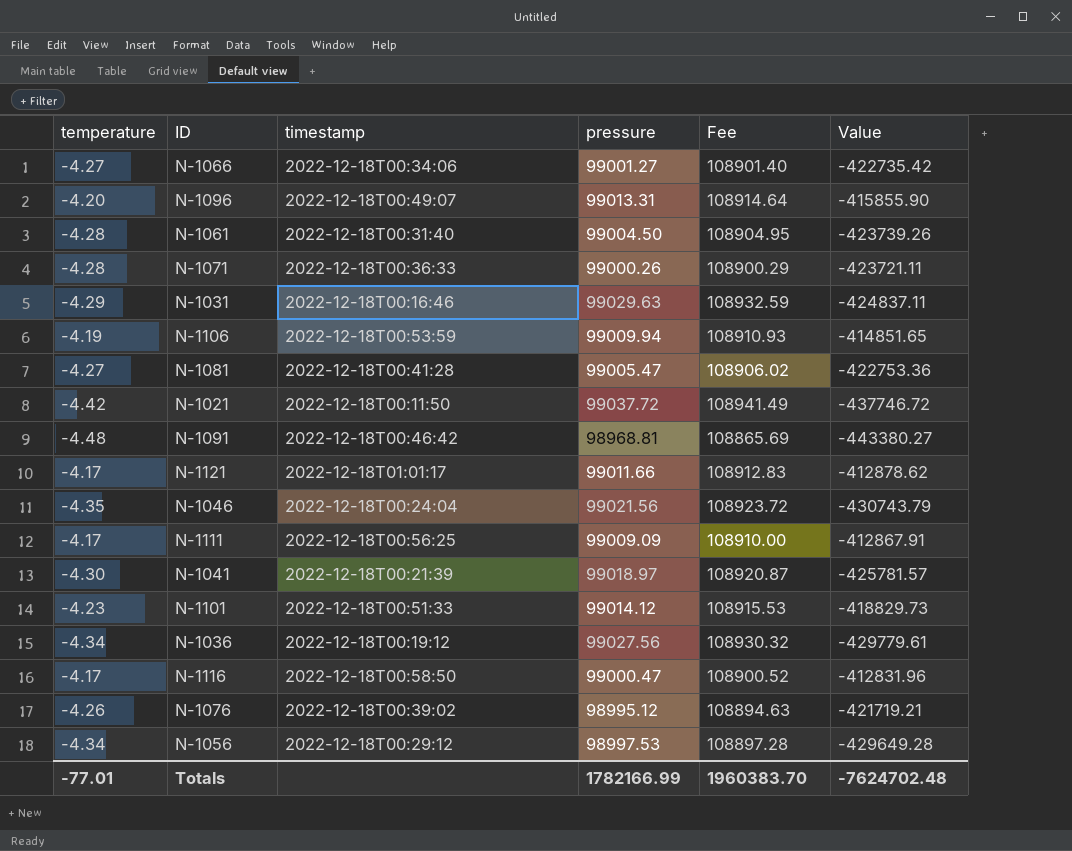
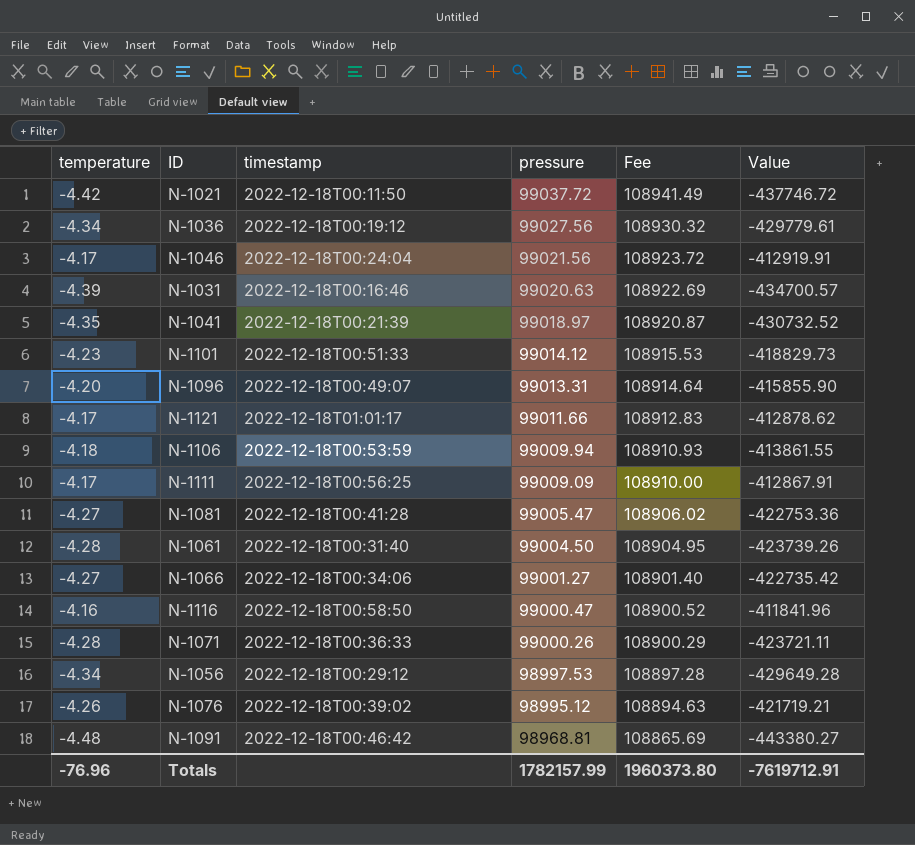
row order: none -> pressure descending
N-1046 | temperature: -4.35 -> -4.17
N-1046 | Value: -430743.79 -> -412919.91
N-1031 | temperature: -4.29 -> -4.39
N-1031 | pressure: 99029.63 -> 99020.63
N-1031 | Fee: 108932.59 -> 108922.69
N-1031 | Value: -424837.11 -> -434700.57
N-1041 | temperature: -4.30 -> -4.35
N-1041 | Value: -425781.57 -> -430732.52
N-1106 | temperature: -4.19 -> -4.18
N-1106 | Value: -414851.65 -> -413861.55
N-1116 | temperature: -4.17 -> -4.16
N-1116 | Value: -412831.96 -> -411841.96
Totals | temperature: -77.01 -> -76.96
Totals | pressure: 1782166.99 -> 1782157.99
Totals | Fee: 1960383.70 -> 1960373.80
Totals | Value: -7624702.48 -> -7619712.91

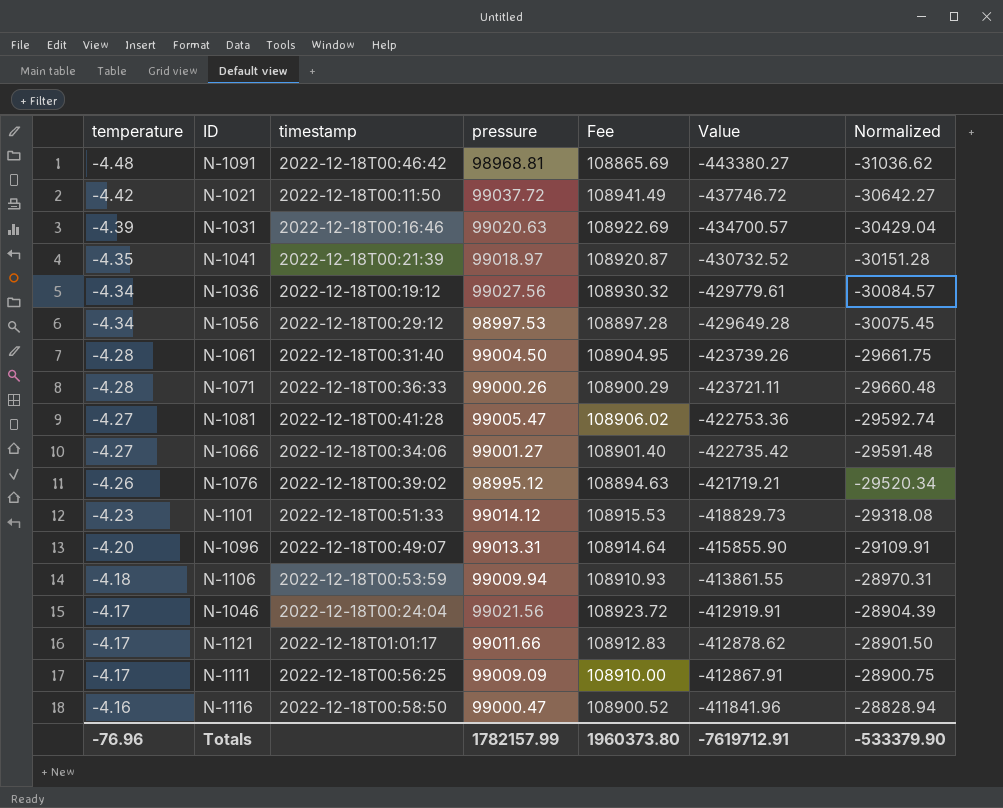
row order: pressure descending -> temperature ascending
column Normalized | formula: none -> [Value] * 0.07

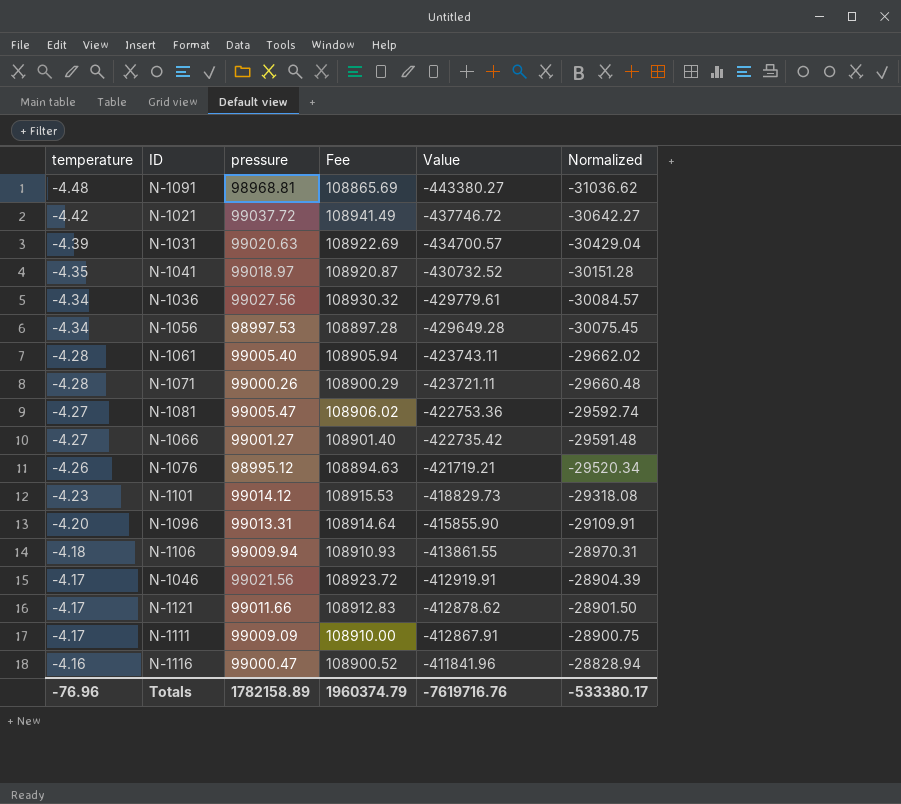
column timestamp | position: 3 -> none
N-1061 | pressure: 99004.50 -> 99005.40
N-1061 | Fee: 108904.95 -> 108905.94
N-1061 | Value: -423739.26 -> -423743.11
N-1061 | Normalized: -29661.75 -> -29662.02
Totals | pressure: 1782157.99 -> 1782158.89
Totals | Fee: 1960373.80 -> 1960374.79
Totals | Value: -7619712.91 -> -7619716.76
Totals | Normalized: -533379.90 -> -533380.17

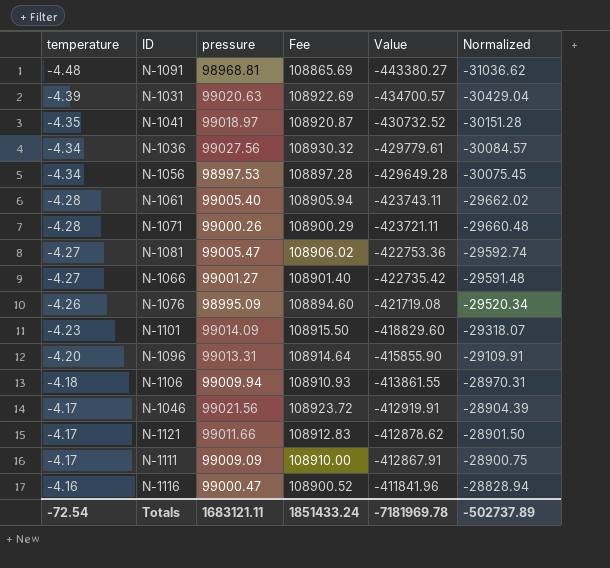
row N-1021: -4.42 | 99037.72 | 108941.49 | -437746.72 | -30642.27 -> none
N-1076 | pressure: 98995.12 -> 98995.09
N-1076 | Fee: 108894.63 -> 108894.60
N-1076 | Value: -421719.21 -> -421719.08
N-1101 | pressure: 99014.12 -> 99014.09
N-1101 | Fee: 108915.53 -> 108915.50
N-1101 | Value: -418829.73 -> -418829.60
N-1101 | Normalized: -29318.08 -> -29318.07
Totals | temperature: -76.96 -> -72.54
Totals | pressure: 1782158.89 -> 1683121.11
Totals | Fee: 1960374.79 -> 1851433.24
Totals | Value: -7619716.76 -> -7181969.78
Totals | Normalized: -533380.17 -> -502737.89

